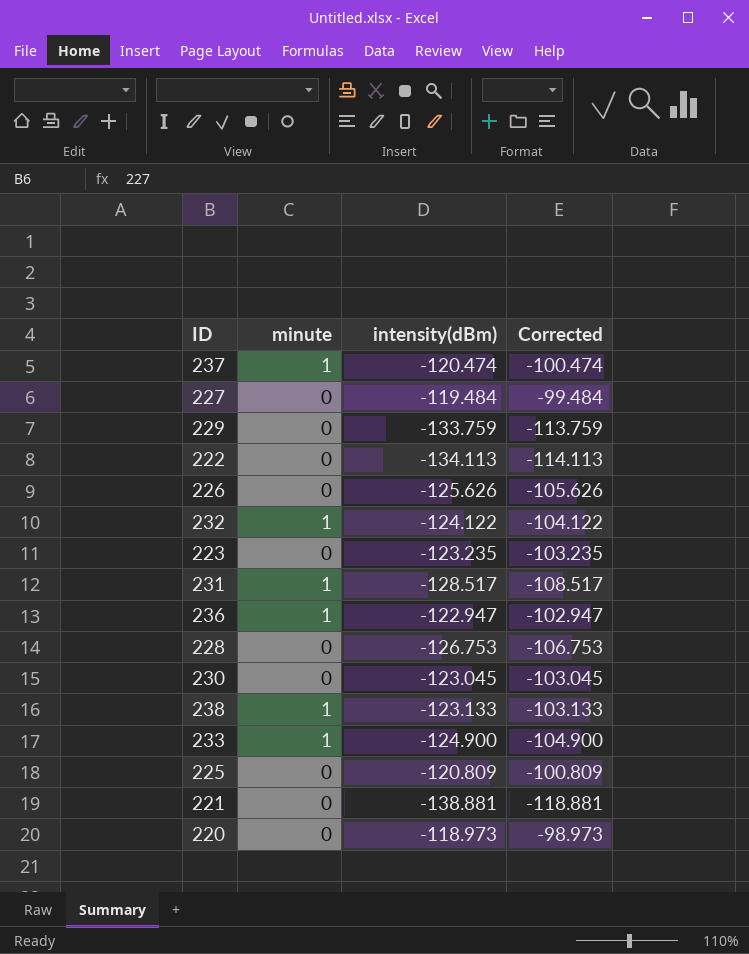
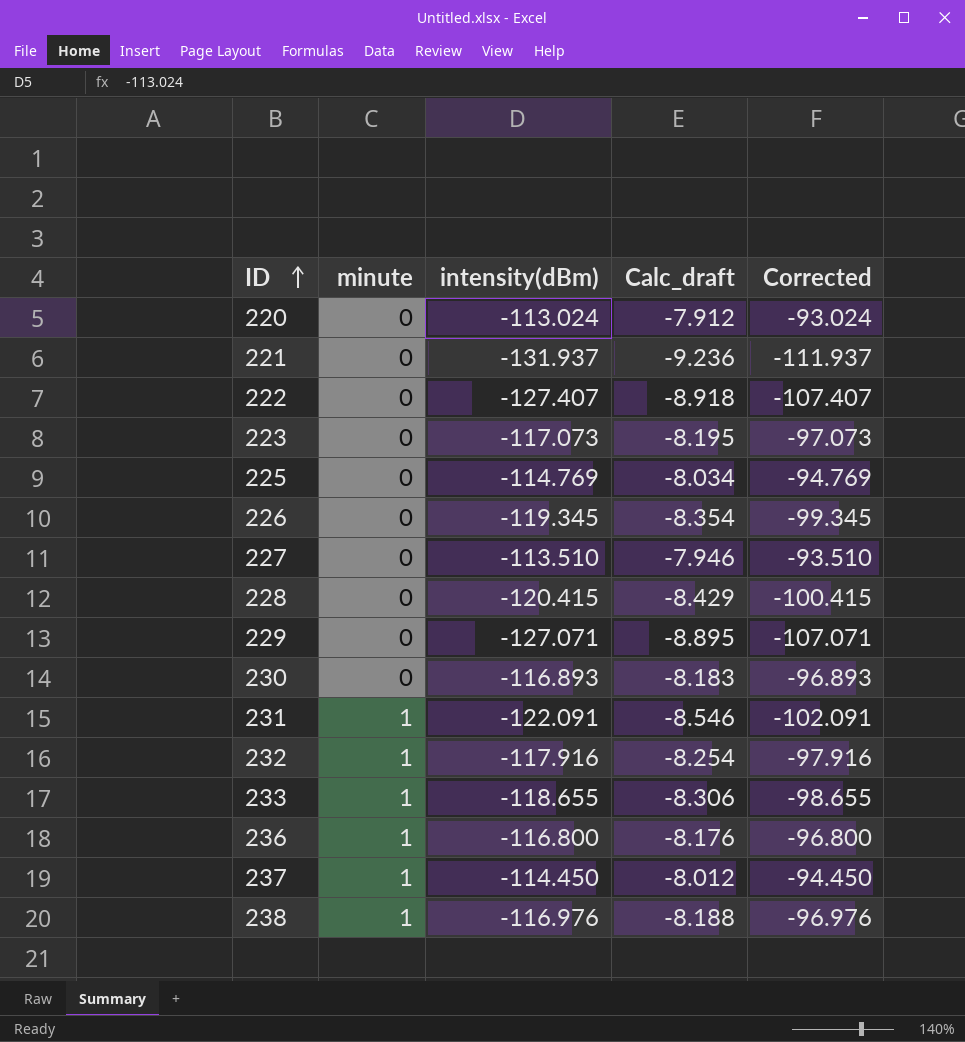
row order: none -> ID ascending
column Calc_draft | formula: none -> [intensity(dBm)] * 0.07
220 | intensity(dBm): -118.973 -> -113.024
220 | Corrected: -98.973 -> -93.024
221 | intensity(dBm): -138.881 -> -131.937
221 | Corrected: -118.881 -> -111.937
222 | intensity(dBm): -134.113 -> -127.407
222 | Corrected: -114.113 -> -107.407
223 | intensity(dBm): -123.235 -> -117.073
223 | Corrected: -103.235 -> -97.073
225 | intensity(dBm): -120.809 -> -114.769
225 | Corrected: -100.809 -> -94.769
226 | intensity(dBm): -125.626 -> -119.345
226 | Corrected: -105.626 -> -99.345
227 | intensity(dBm): -119.484 -> -113.510
227 | Corrected: -99.484 -> -93.510
228 | intensity(dBm): -126.753 -> -120.415
228 | Corrected: -106.753 -> -100.415
229 | intensity(dBm): -133.759 -> -127.071
229 | Corrected: -113.759 -> -107.071
230 | intensity(dBm): -123.045 -> -116.893
230 | Corrected: -103.045 -> -96.893
231 | intensity(dBm): -128.517 -> -122.091
231 | Corrected: -108.517 -> -102.091
232 | intensity(dBm): -124.122 -> -117.916
232 | Corrected: -104.122 -> -97.916
233 | intensity(dBm): -124.900 -> -118.655
233 | Corrected: -104.900 -> -98.655
236 | intensity(dBm): -122.947 -> -116.800
236 | Corrected: -102.947 -> -96.800
237 | intensity(dBm): -120.474 -> -114.450
237 | Corrected: -100.474 -> -94.450
238 | intensity(dBm): -123.133 -> -116.976
238 | Corrected: -103.133 -> -96.976

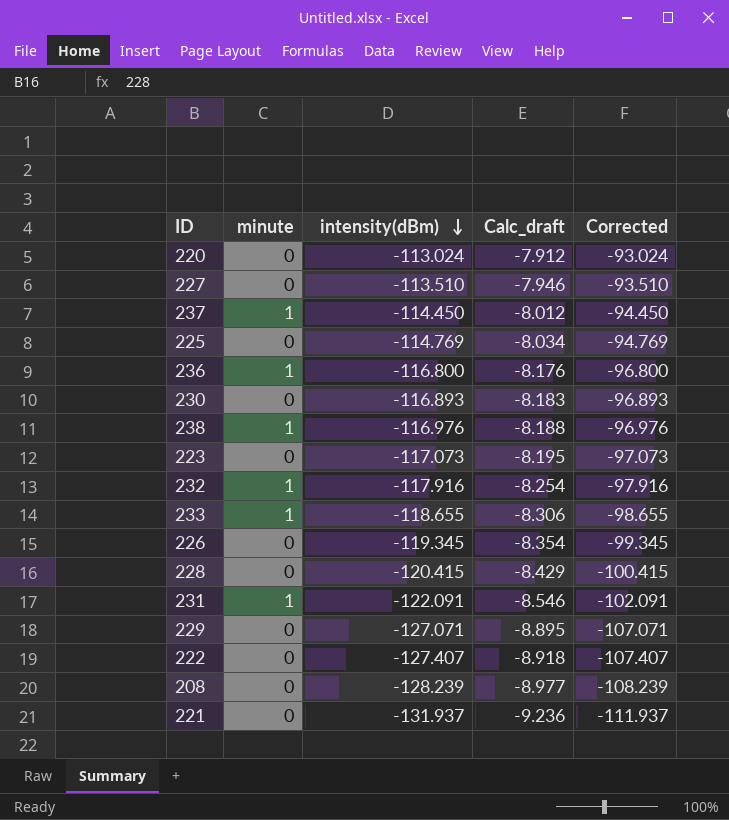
row order: ID ascending -> intensity(dBm) descending
row 208: none -> 0 | -128.239 | -8.977 | -108.239

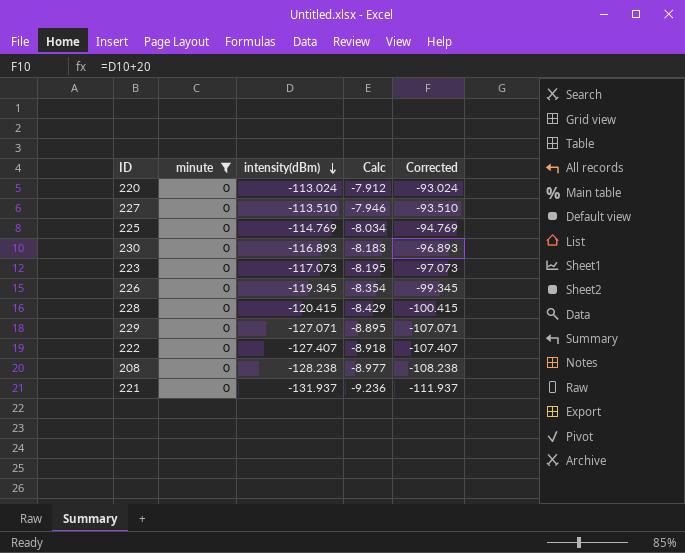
filter: none -> minute = 0
column name: Calc_draft -> Calc
208 | intensity(dBm): -128.239 -> -128.238
208 | Corrected: -108.239 -> -108.238

